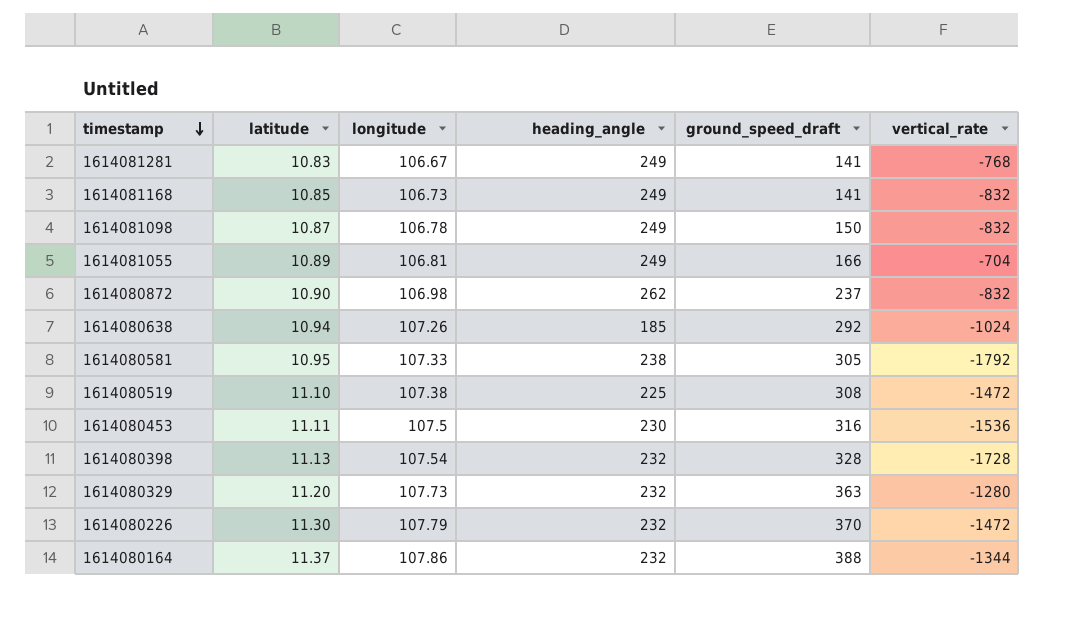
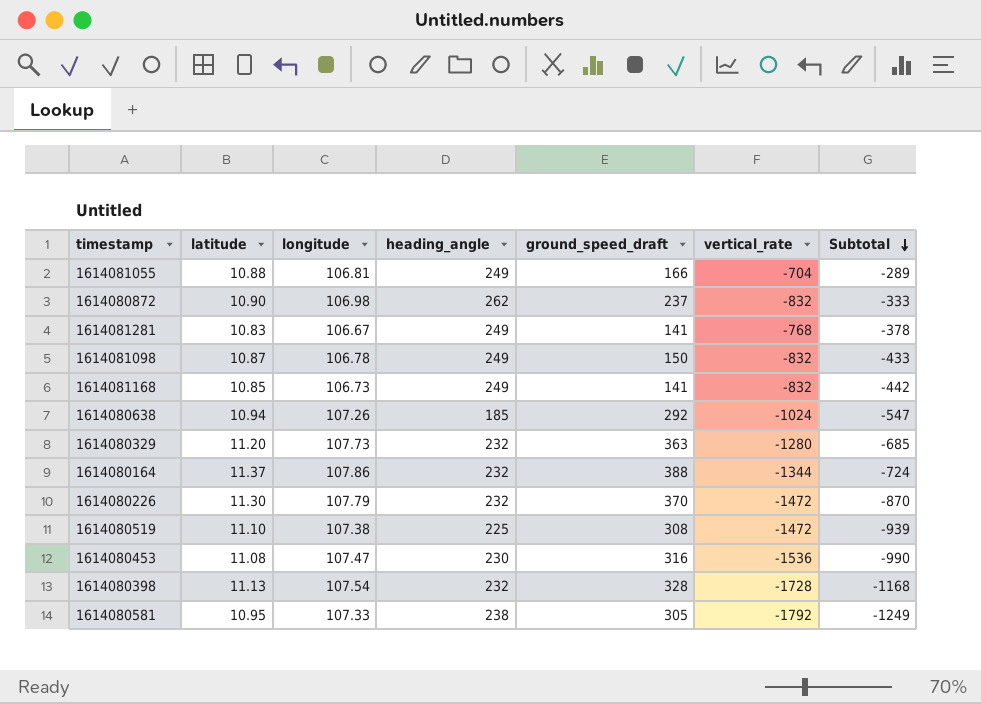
row order: timestamp descending -> Subtotal descending
column Subtotal | formula: none -> [heading_angle] + [ground_speed_draft] + [vertical_rate]
1614081055 | latitude: 10.89 -> 10.88
1614080453 | latitude: 11.11 -> 11.08
1614080453 | longitude: 107.5 -> 107.47

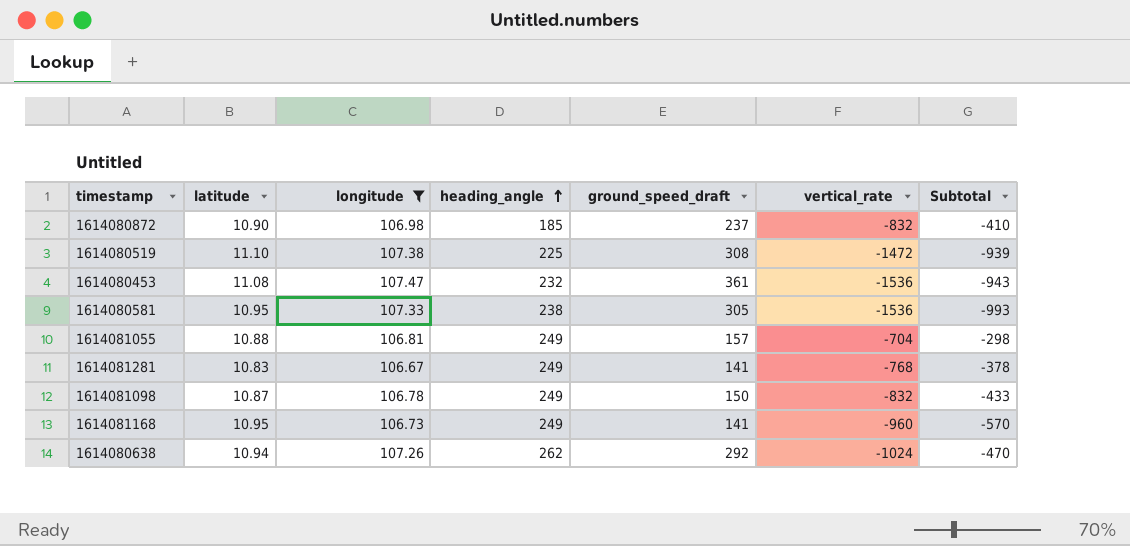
filter: none -> longitude <= 107.47
row order: Subtotal descending -> heading_angle ascending
1614080872 | heading_angle: 262 -> 185
1614080872 | Subtotal: -333 -> -410
1614080453 | heading_angle: 230 -> 232
1614080453 | ground_speed_draft: 316 -> 361
1614080453 | Subtotal: -990 -> -943
1614080581 | vertical_rate: -1792 -> -1536
1614080581 | Subtotal: -1249 -> -993
1614081055 | ground_speed_draft: 166 -> 157
1614081055 | Subtotal: -289 -> -298
1614081168 | latitude: 10.85 -> 10.95
1614081168 | vertical_rate: -832 -> -960
1614081168 | Subtotal: -442 -> -570
1614080638 | heading_angle: 185 -> 262
1614080638 | Subtotal: -547 -> -470

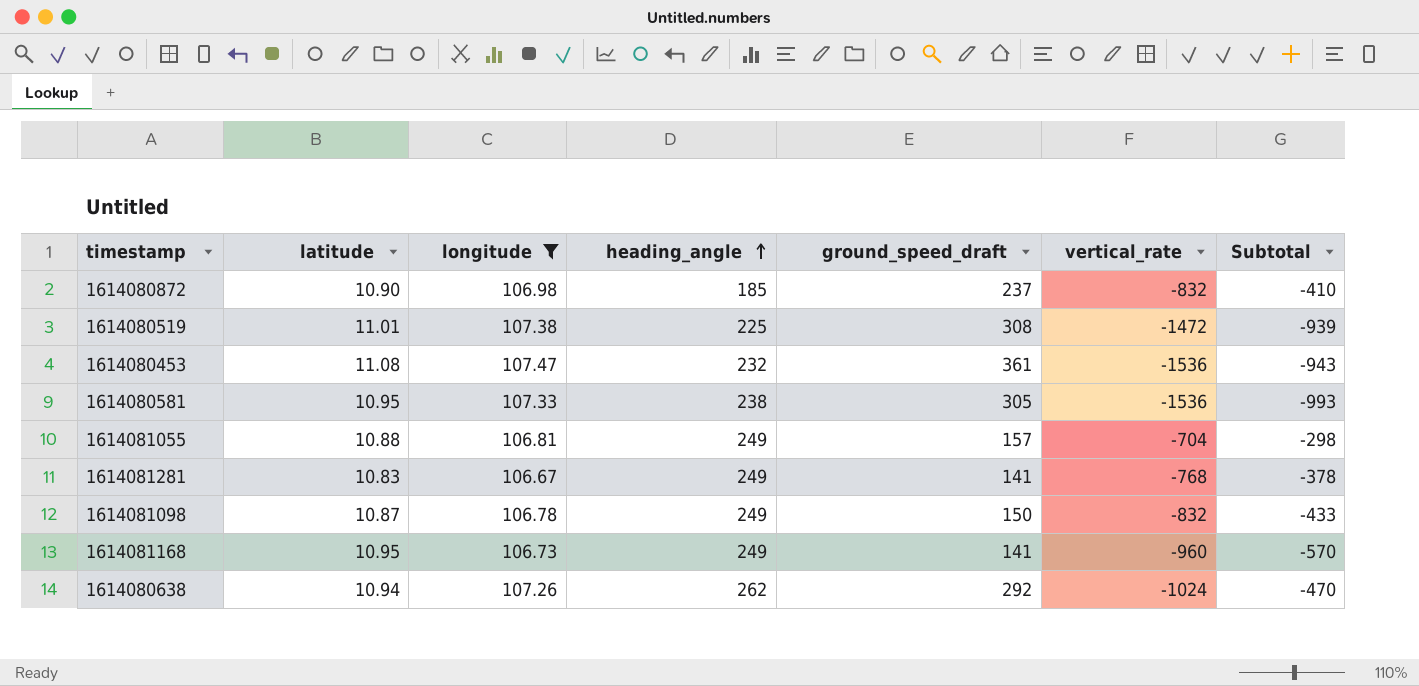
1614080519 | latitude: 11.10 -> 11.01

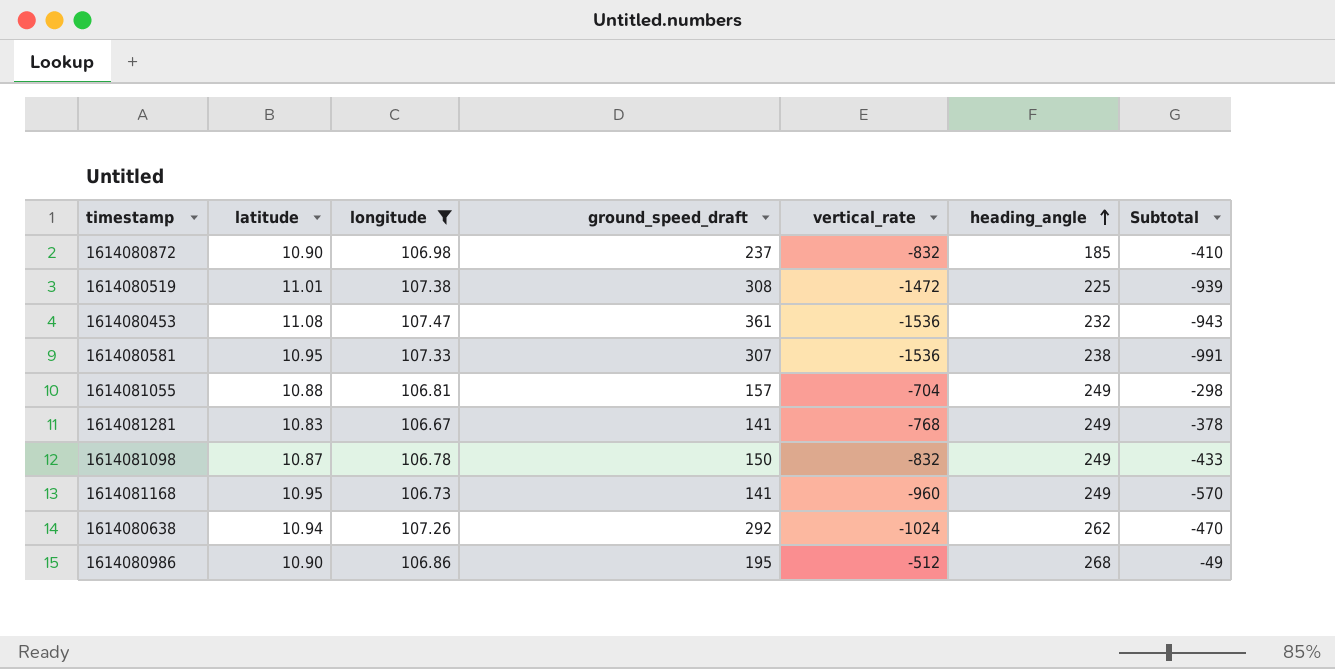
column heading_angle | position: 4 -> 6
1614080581 | ground_speed_draft: 305 -> 307
1614080581 | Subtotal: -993 -> -991
row 1614080986: none -> 10.90 | 106.86 | 195 | -512 | 268 | -49

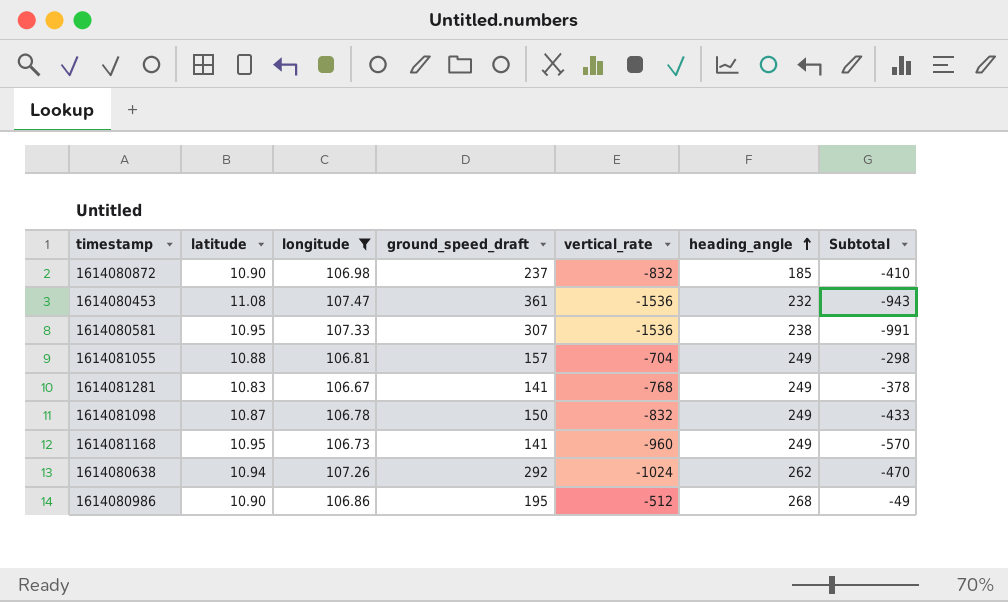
row 1614080519: 11.01 | 107.38 | 308 | -1472 | 225 | -939 -> none

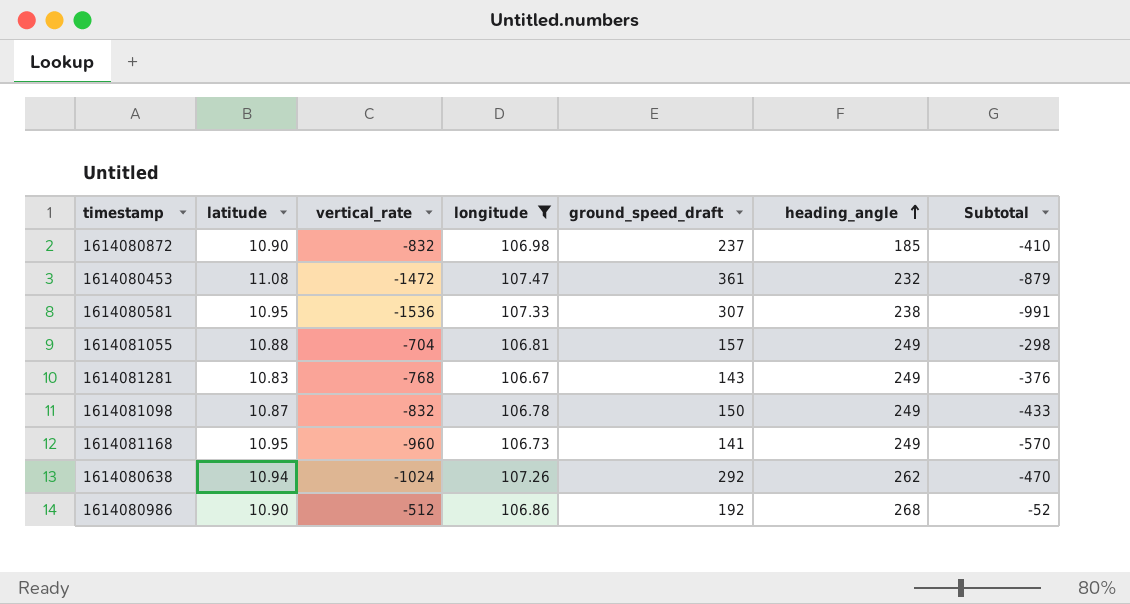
column vertical_rate | position: 5 -> 3
1614080453 | vertical_rate: -1536 -> -1472
1614080453 | Subtotal: -943 -> -879
1614081281 | ground_speed_draft: 141 -> 143
1614081281 | Subtotal: -378 -> -376
1614080986 | ground_speed_draft: 195 -> 192
1614080986 | Subtotal: -49 -> -52

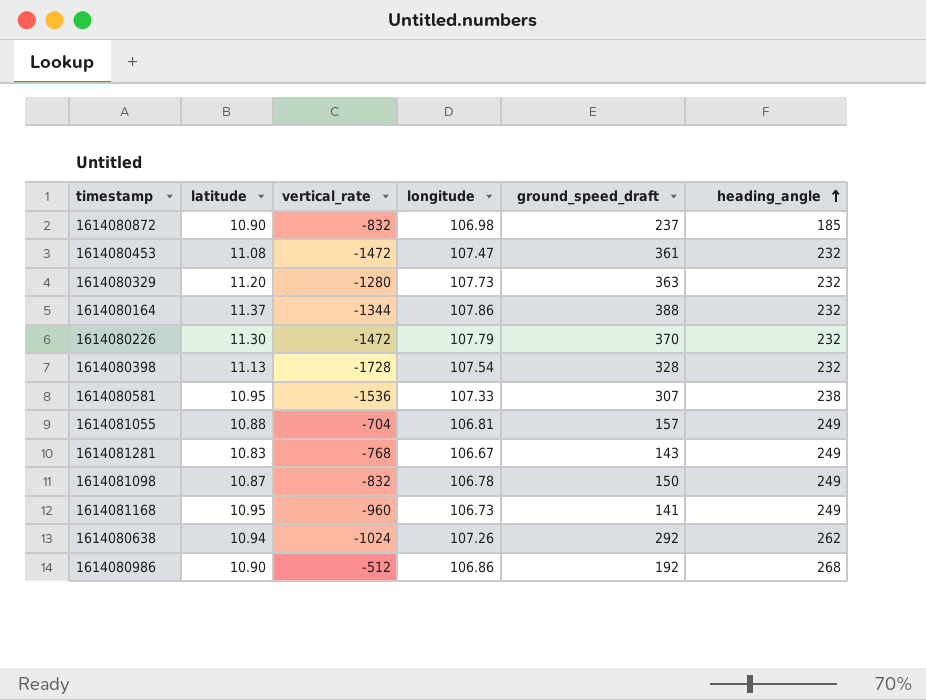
filter: longitude <= 107.47 -> none
column Subtotal | formula: [vertical_rate] + [ground_speed_draft] + [heading_angle] -> none

